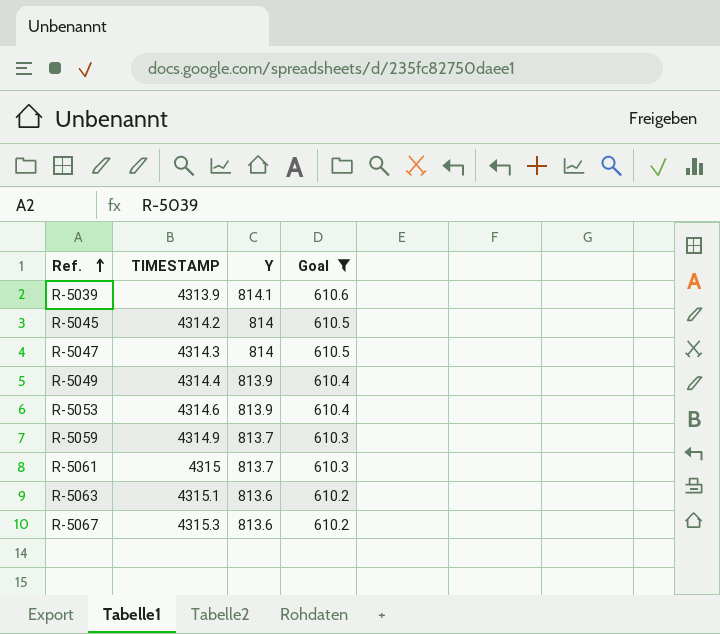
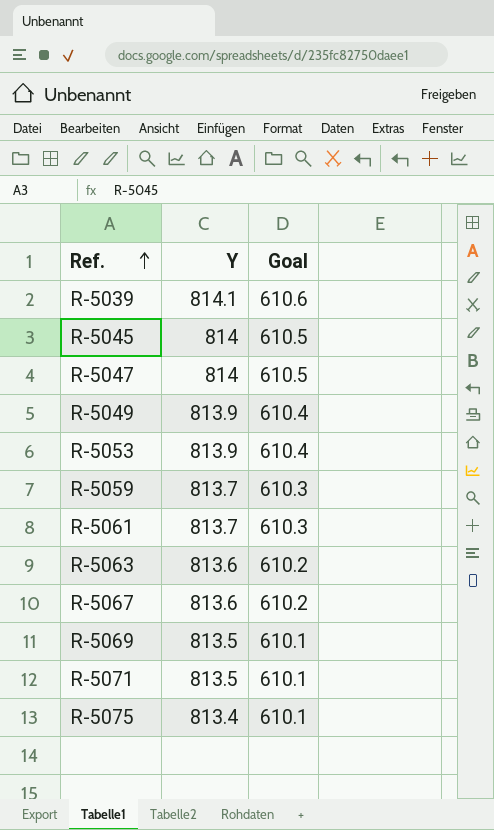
filter: Goal != 610.1 -> none
column TIMESTAMP | position: 2 -> none

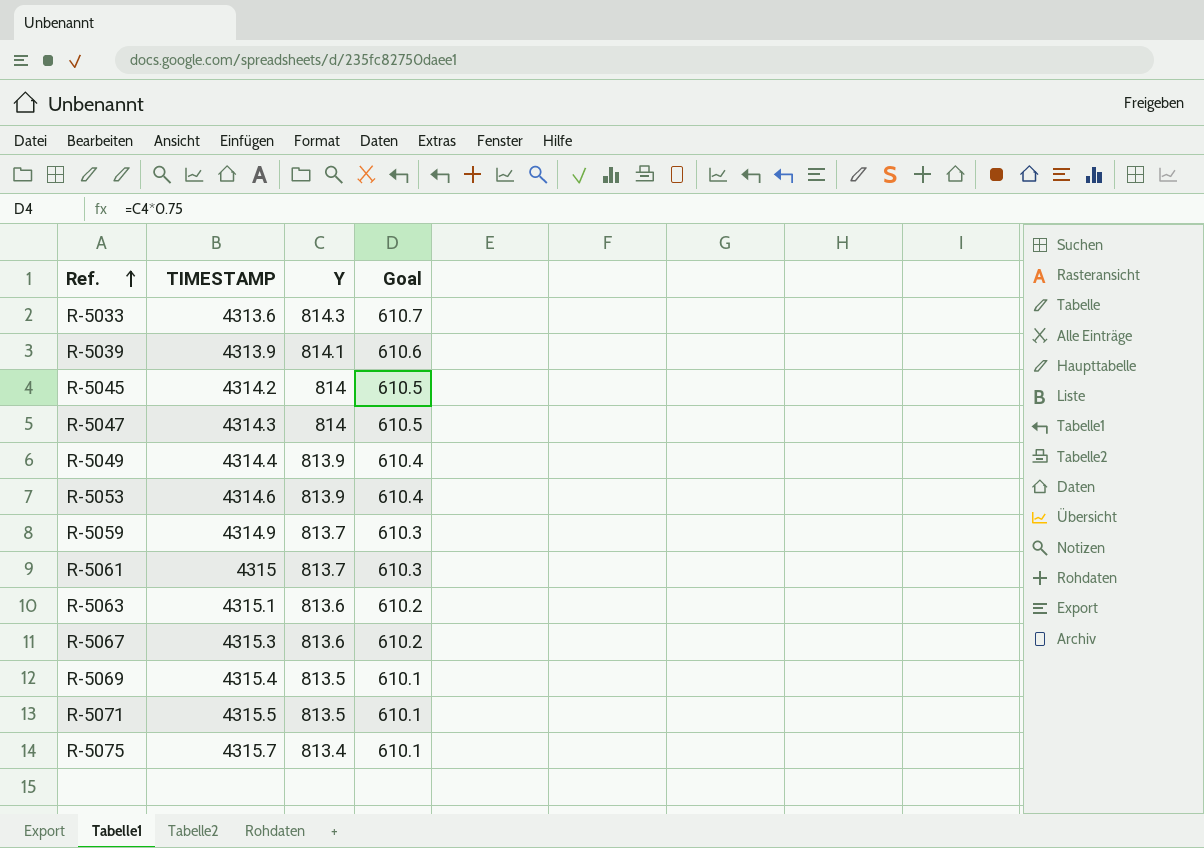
column TIMESTAMP | position: none -> 2
row R-5033: none -> 4313.6 | 814.3 | 610.7

